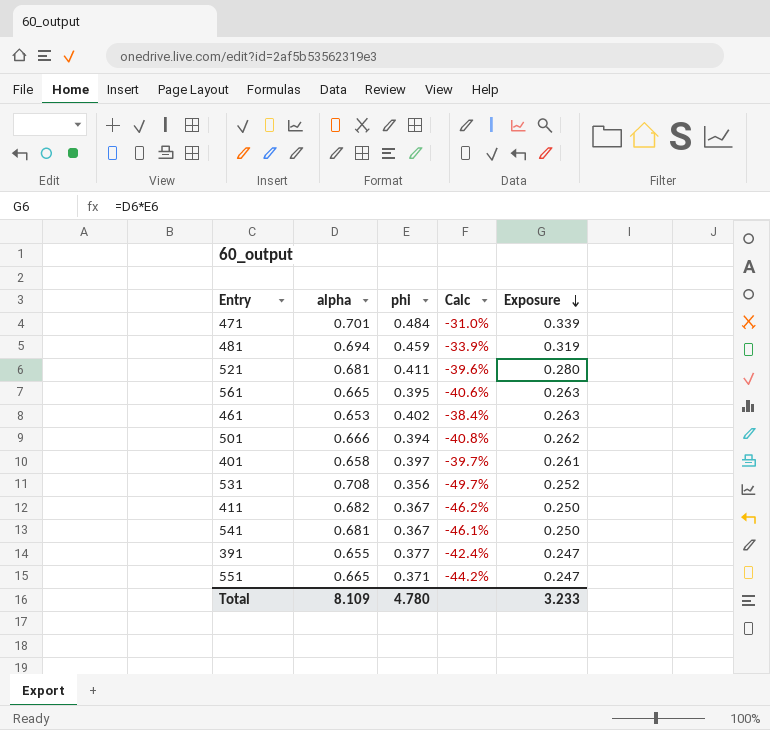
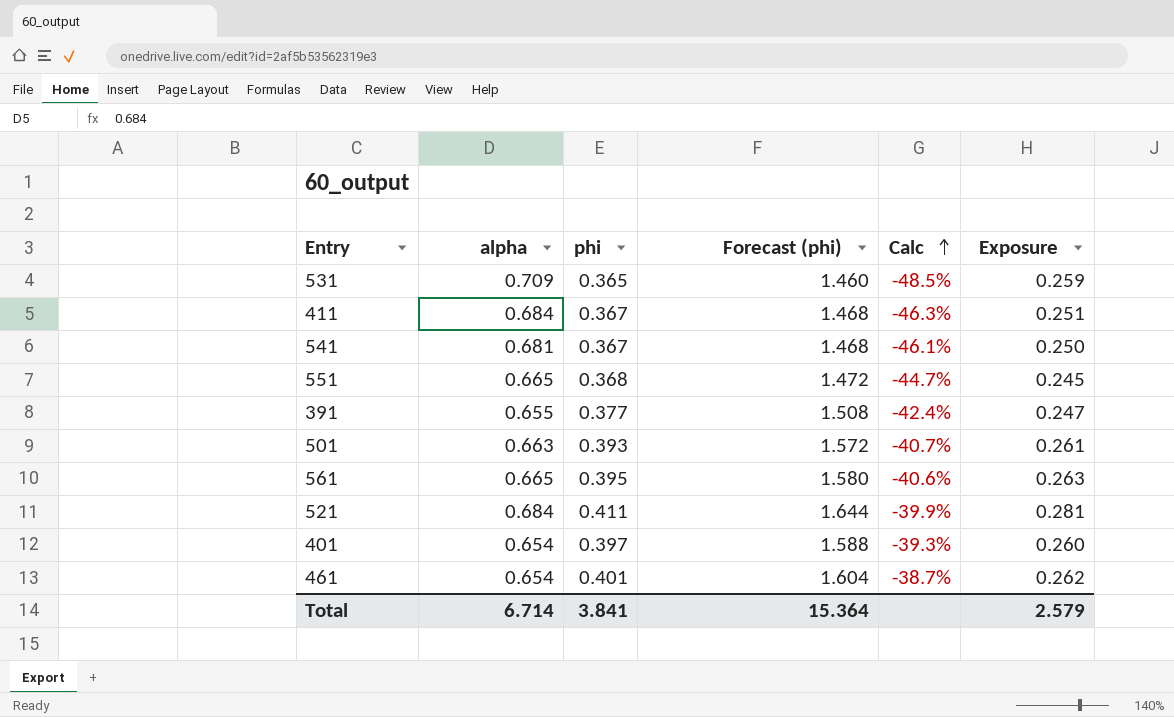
row order: Exposure descending -> Calc ascending
column Forecast (phi) | formula: none -> [phi] * 4
row 471: 0.701 | 0.484 | -31.0% | 0.339 -> none
row 481: 0.694 | 0.459 | -33.9% | 0.319 -> none
531 | alpha: 0.708 -> 0.709
531 | phi: 0.356 -> 0.365
531 | Calc: -49.7% -> -48.5%
531 | Exposure: 0.252 -> 0.259
411 | alpha: 0.682 -> 0.684
411 | Calc: -46.2% -> -46.3%
411 | Exposure: 0.250 -> 0.251
551 | phi: 0.371 -> 0.368
551 | Calc: -44.2% -> -44.7%
551 | Exposure: 0.247 -> 0.245
501 | alpha: 0.666 -> 0.663
501 | phi: 0.394 -> 0.393
501 | Calc: -40.8% -> -40.7%
501 | Exposure: 0.262 -> 0.261
521 | alpha: 0.681 -> 0.684
521 | Calc: -39.6% -> -39.9%
521 | Exposure: 0.280 -> 0.281
401 | alpha: 0.658 -> 0.654
401 | Calc: -39.7% -> -39.3%
401 | Exposure: 0.261 -> 0.260
461 | alpha: 0.653 -> 0.654
461 | phi: 0.402 -> 0.401
461 | Calc: -38.4% -> -38.7%
461 | Exposure: 0.263 -> 0.262
Total | alpha: 8.109 -> 6.714
Total | phi: 4.780 -> 3.841
Total | Exposure: 3.233 -> 2.579

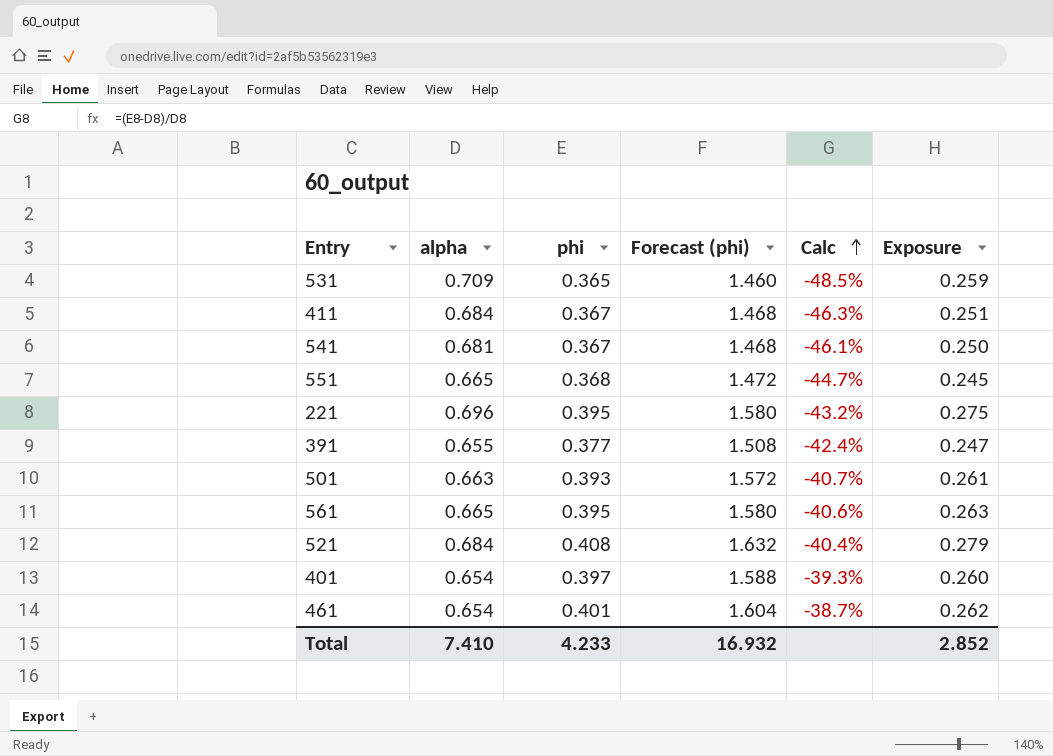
row 221: none -> 0.696 | 0.395 | 1.580 | -43.2% | 0.275
521 | phi: 0.411 -> 0.408
521 | Forecast (phi): 1.644 -> 1.632
521 | Calc: -39.9% -> -40.4%
521 | Exposure: 0.281 -> 0.279
Total | alpha: 6.714 -> 7.410
Total | phi: 3.841 -> 4.233
Total | Forecast (phi): 15.364 -> 16.932
Total | Exposure: 2.579 -> 2.852

